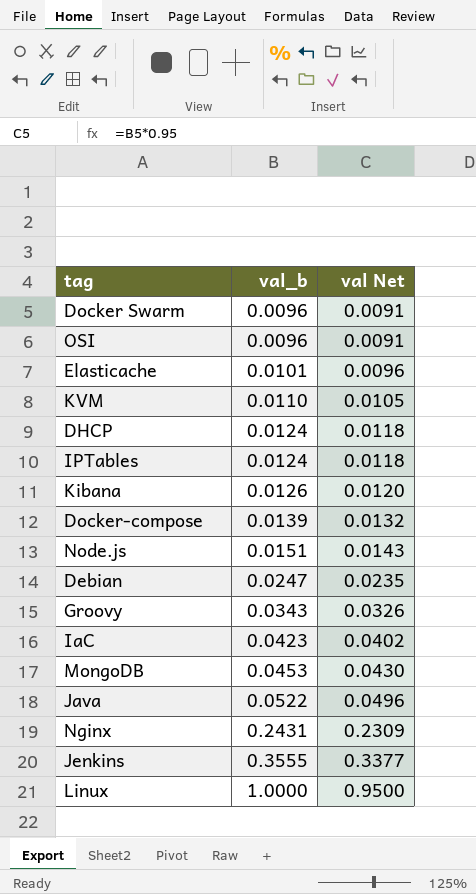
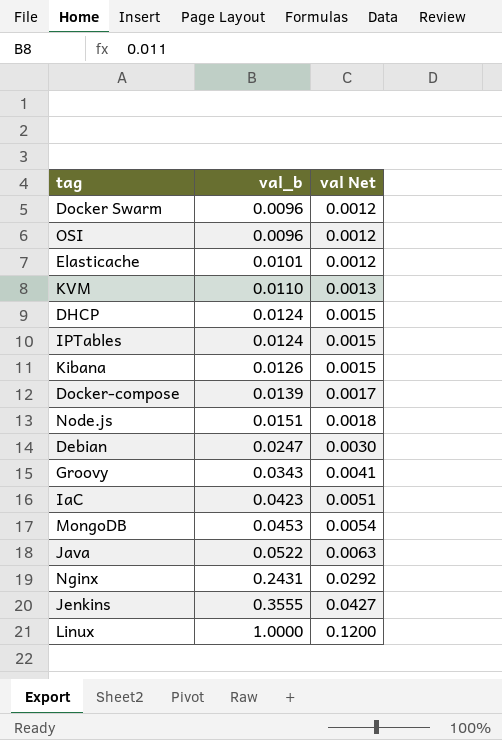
column val Net | formula: [val_b] * 0.95 -> [val_b] * 0.12

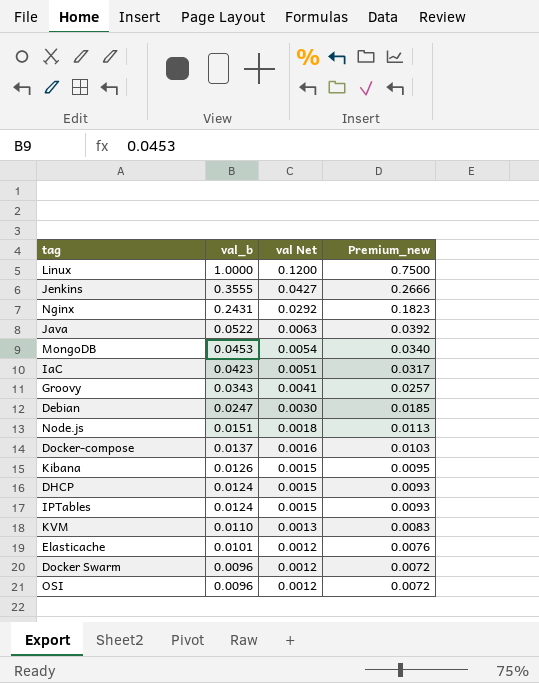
row order: val_b ascending -> val_b descending
column Premium_new | formula: none -> [val_b] * 0.75
Docker-compose | val_b: 0.0139 -> 0.0137
Docker-compose | val Net: 0.0017 -> 0.0016

